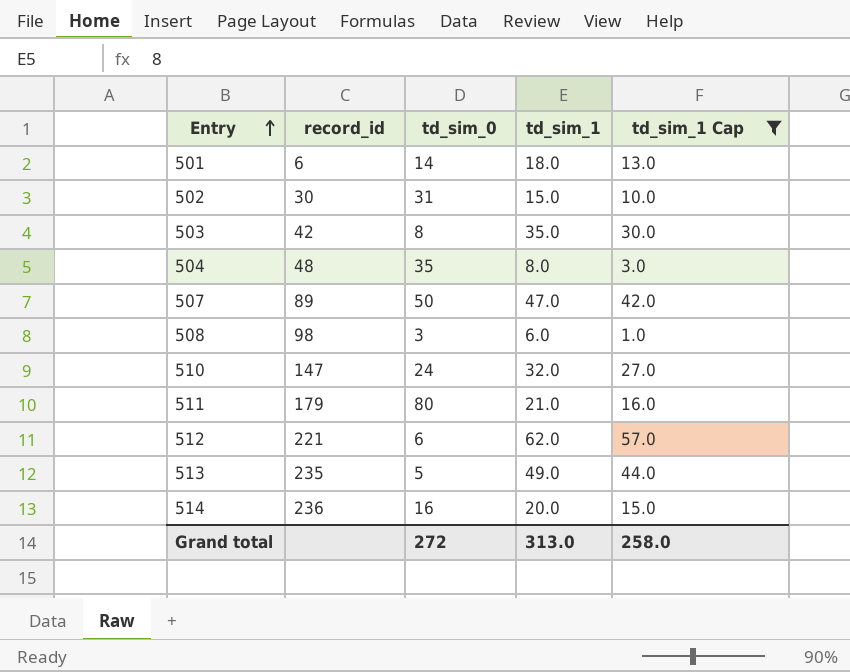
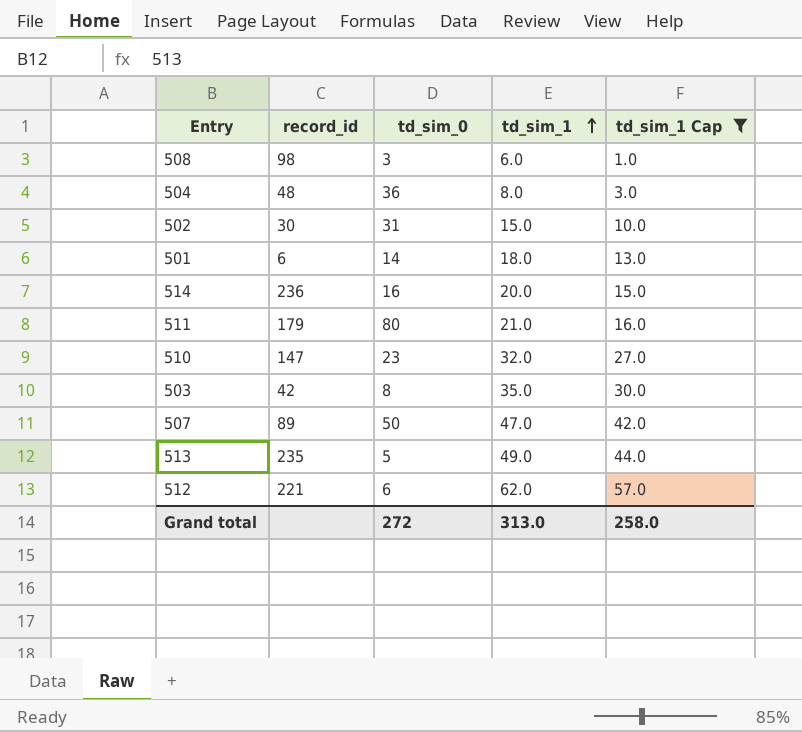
row order: Entry ascending -> td_sim_1 ascending
504 | td_sim_0: 35 -> 36
510 | td_sim_0: 24 -> 23

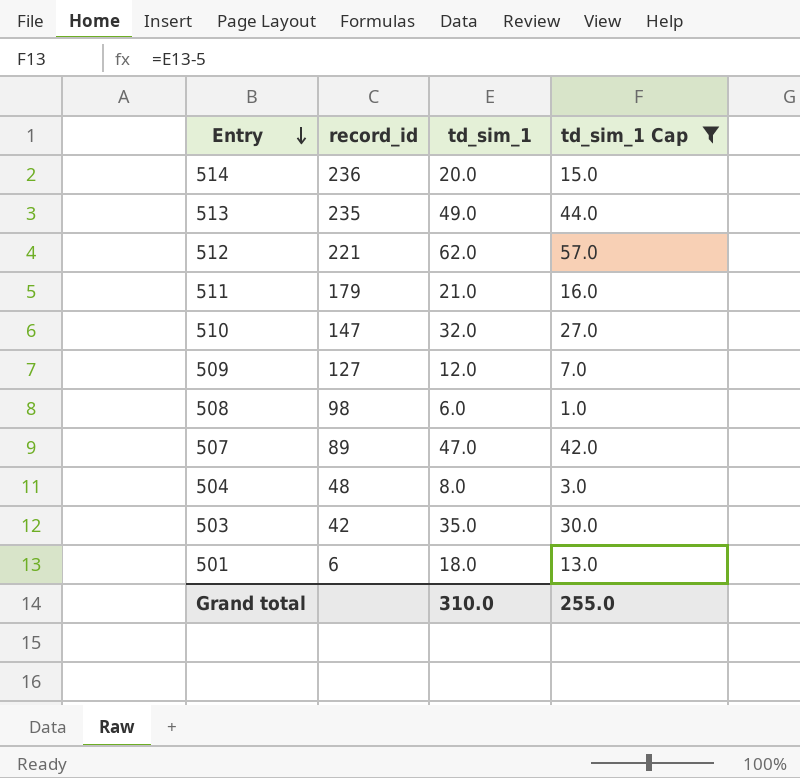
row order: td_sim_1 ascending -> Entry descending
column td_sim_0 | position: 3 -> none
row 502: 30 | 31 | 15.0 | 10.0 -> none
row 509: none -> 127 | 12.0 | 7.0
Grand total | td_sim_1: 313.0 -> 310.0
Grand total | td_sim_1 Cap: 258.0 -> 255.0

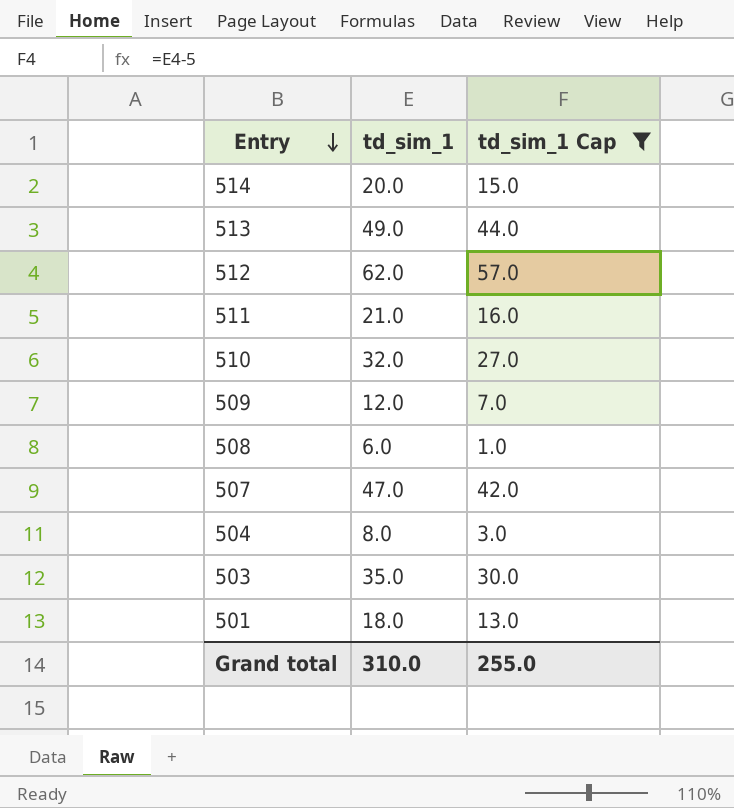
column record_id | position: 2 -> none

